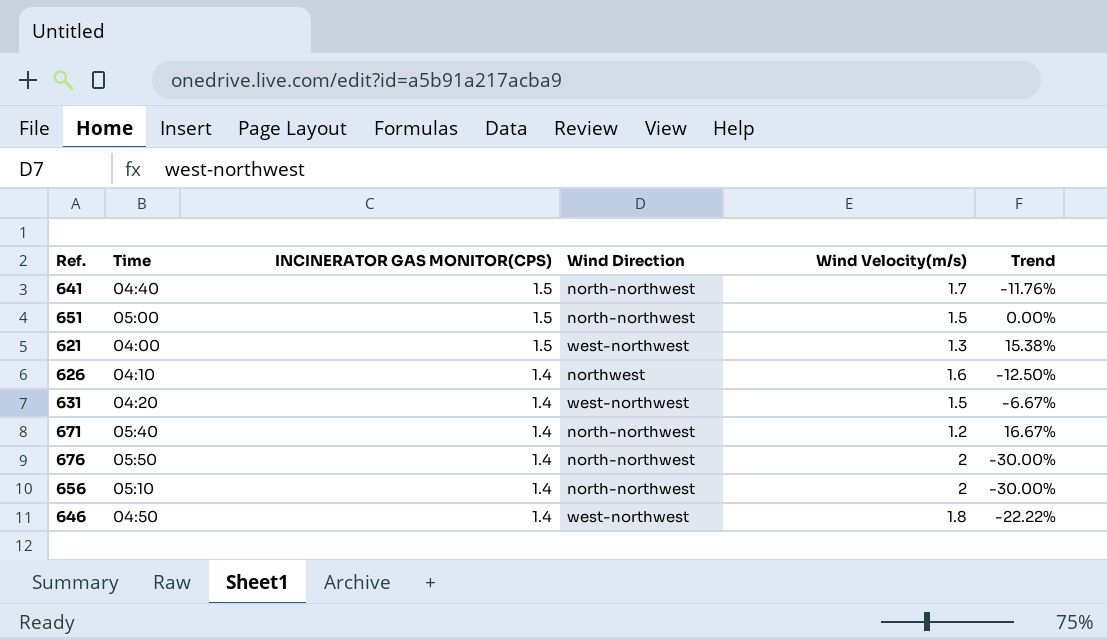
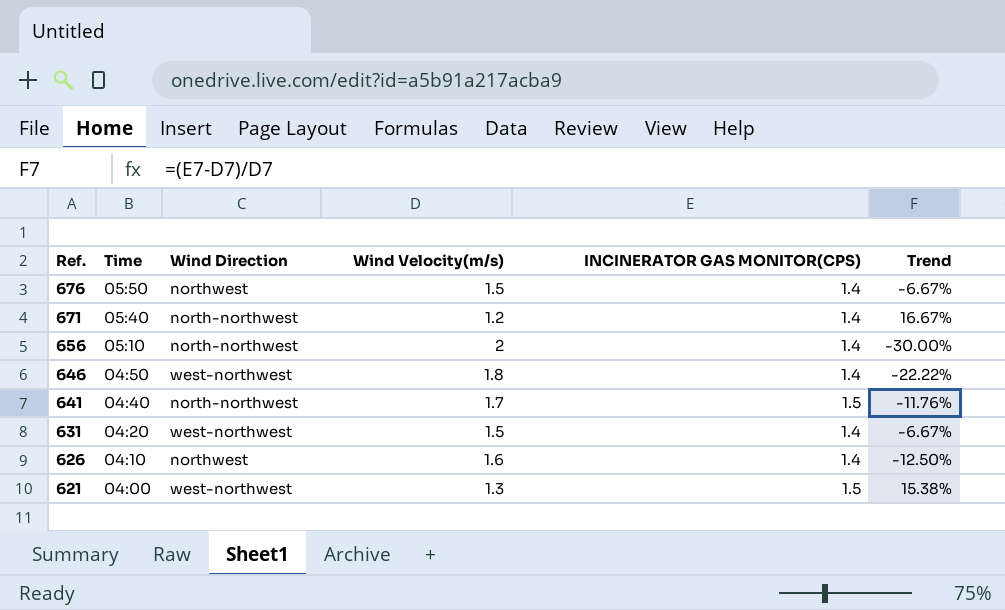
row order: INCINERATOR GAS MONITOR(CPS) descending -> Ref. descending
column INCINERATOR GAS MONITOR(CPS) | position: 3 -> 5
row 651: 05:00 | 1.5 | north-northwest | 1.5 | 0.00% -> none
676 | Wind Direction: north-northwest -> northwest
676 | Wind Velocity(m/s): 2 -> 1.5
676 | Trend: -30.00% -> -6.67%

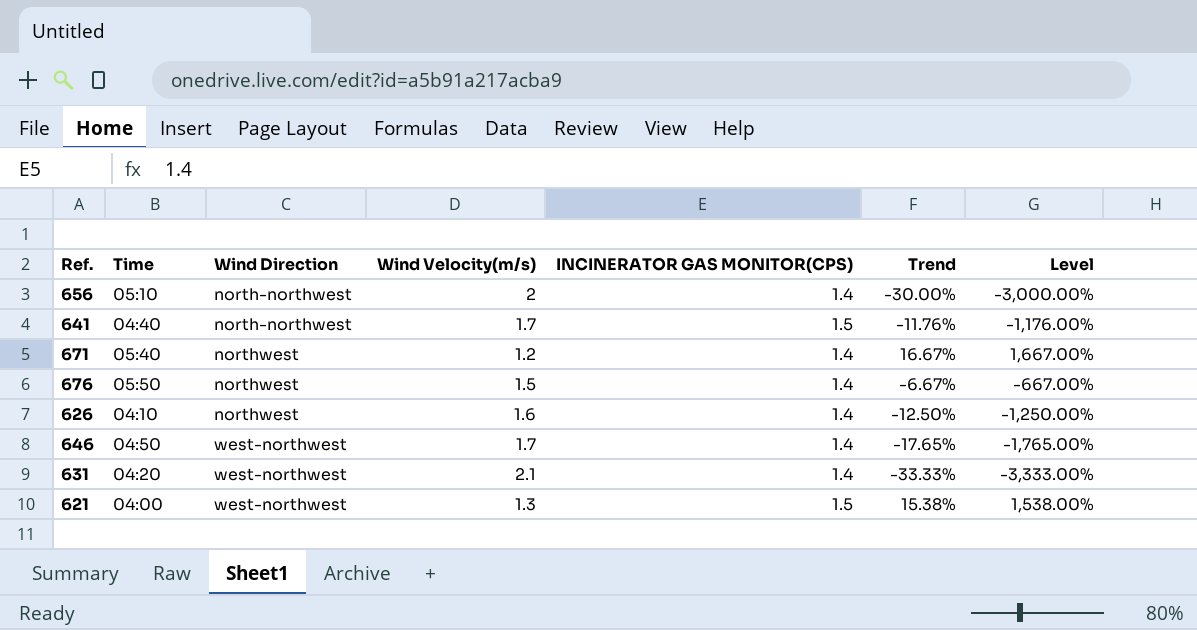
row order: Ref. descending -> Wind Direction ascending
column Level | formula: none -> [Trend] * 100
671 | Wind Direction: north-northwest -> northwest
646 | Wind Velocity(m/s): 1.8 -> 1.7
646 | Trend: -22.22% -> -17.65%
631 | Wind Velocity(m/s): 1.5 -> 2.1
631 | Trend: -6.67% -> -33.33%

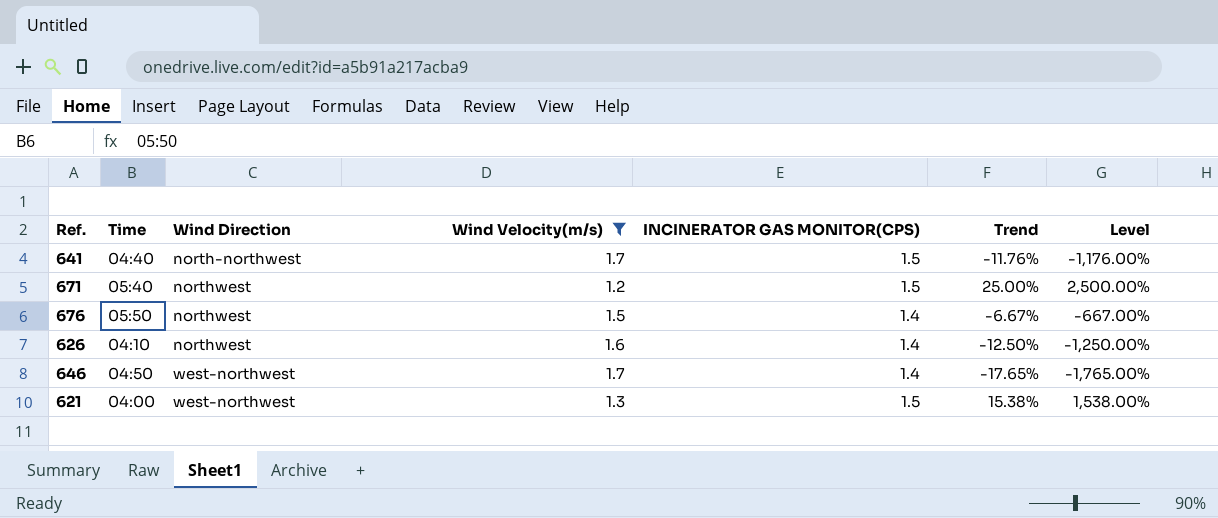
filter: none -> Wind Velocity(m/s) <= 1.7
671 | INCINERATOR GAS MONITOR(CPS): 1.4 -> 1.5
671 | Trend: 16.67% -> 25.00%
671 | Level: 1,667.00% -> 2,500.00%

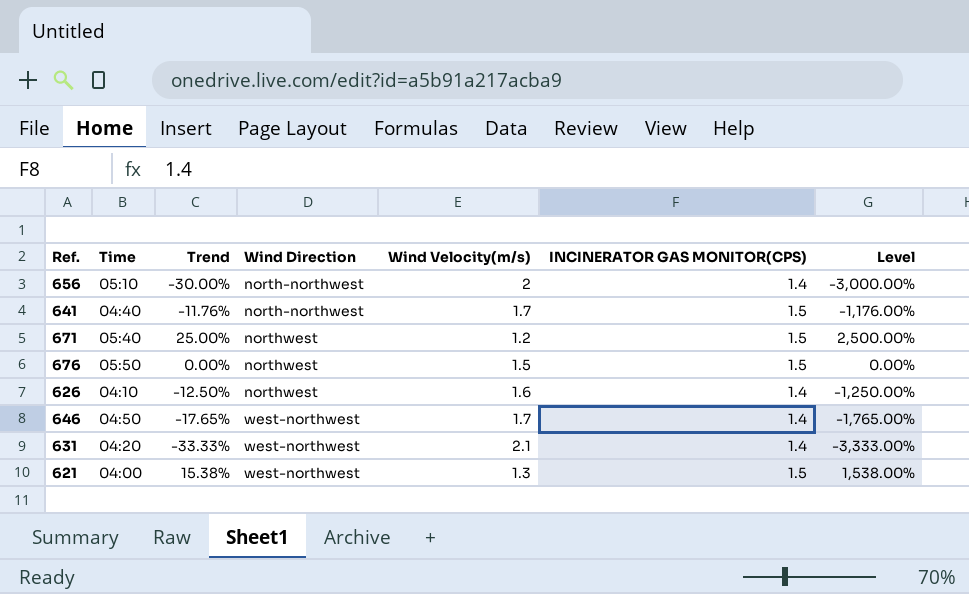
filter: Wind Velocity(m/s) <= 1.7 -> none
column Trend | position: 6 -> 3
676 | Trend: -6.67% -> 0.00%
676 | INCINERATOR GAS MONITOR(CPS): 1.4 -> 1.5
676 | Level: -667.00% -> 0.00%

